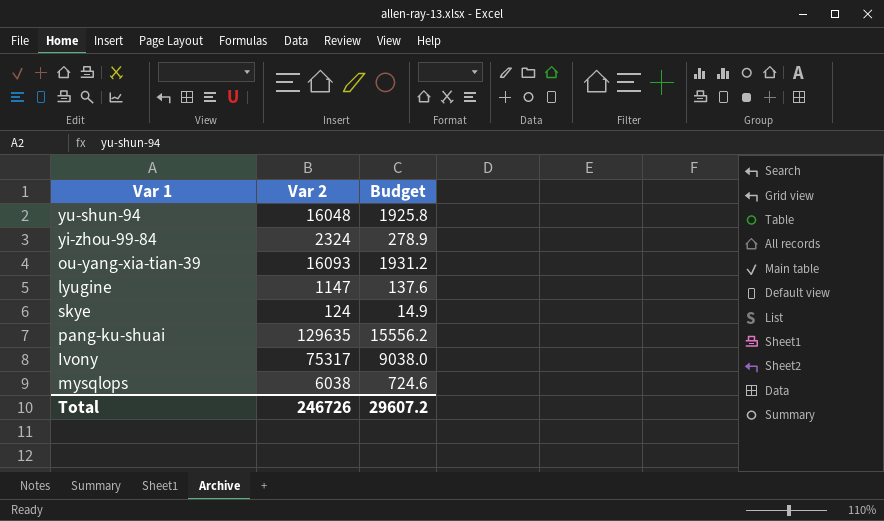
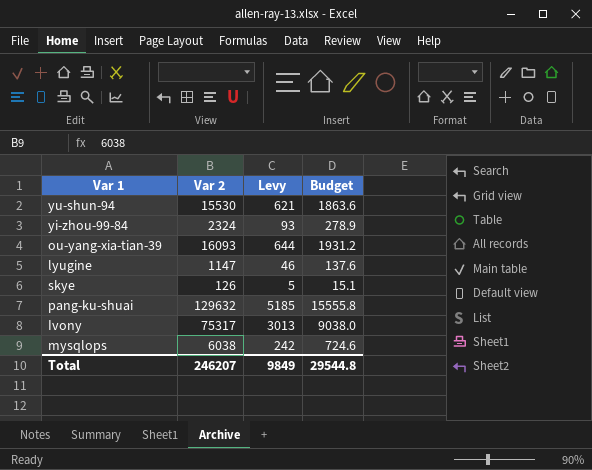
column Levy | formula: none -> [Var 2] * 0.04
yu-shun-94 | Var 2: 16048 -> 15530
yu-shun-94 | Budget: 1925.8 -> 1863.6
skye | Var 2: 124 -> 126
skye | Budget: 14.9 -> 15.1
pang-ku-shuai | Var 2: 129635 -> 129632
pang-ku-shuai | Budget: 15556.2 -> 15555.8
Total | Var 2: 246726 -> 246207
Total | Budget: 29607.2 -> 29544.8

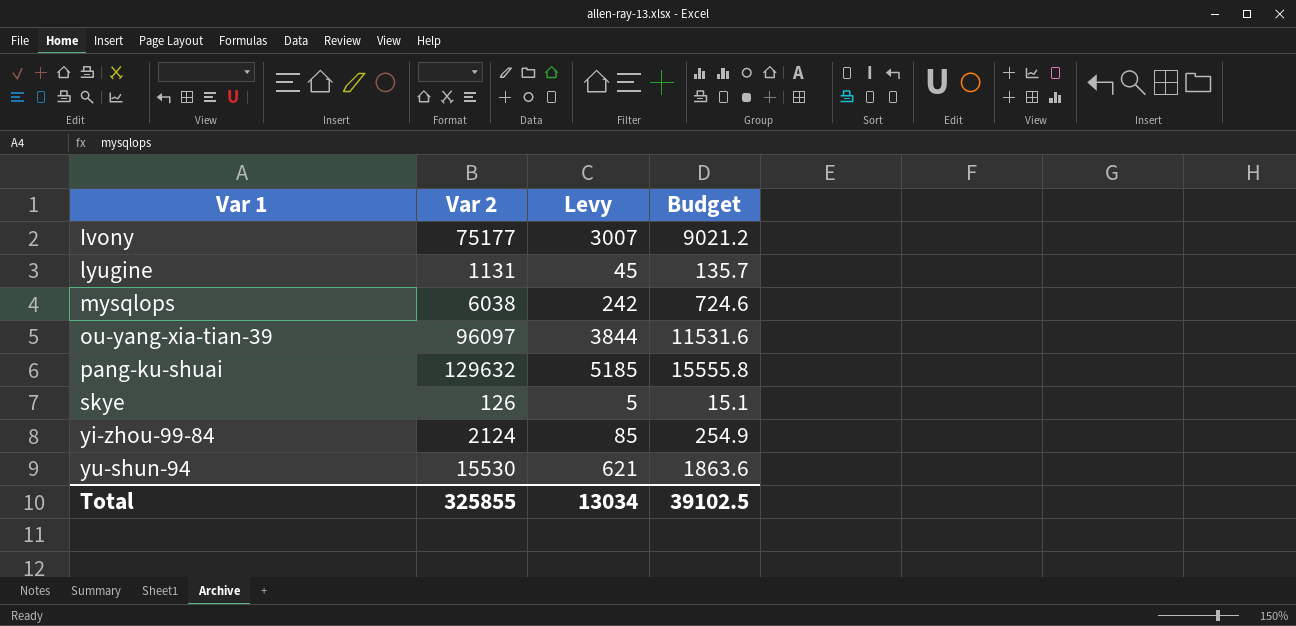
row order: none -> Var 1 ascending
Ivony | Var 2: 75317 -> 75177
Ivony | Levy: 3013 -> 3007
Ivony | Budget: 9038.0 -> 9021.2
lyugine | Var 2: 1147 -> 1131
lyugine | Levy: 46 -> 45
lyugine | Budget: 137.6 -> 135.7
ou-yang-xia-tian-39 | Var 2: 16093 -> 96097
ou-yang-xia-tian-39 | Levy: 644 -> 3844
ou-yang-xia-tian-39 | Budget: 1931.2 -> 11531.6
yi-zhou-99-84 | Var 2: 2324 -> 2124
yi-zhou-99-84 | Levy: 93 -> 85
yi-zhou-99-84 | Budget: 278.9 -> 254.9
Total | Var 2: 246207 -> 325855
Total | Levy: 9849 -> 13034
Total | Budget: 29544.8 -> 39102.5

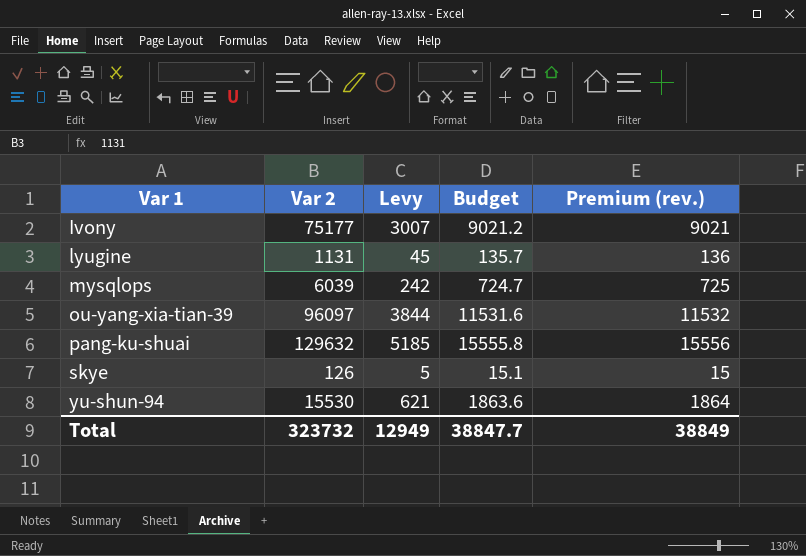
column Premium (rev.) | formula: none -> [Var 2] * 0.12
row yi-zhou-99-84: 2124 | 85 | 254.9 -> none
mysqlops | Var 2: 6038 -> 6039
mysqlops | Budget: 724.6 -> 724.7
Total | Var 2: 325855 -> 323732
Total | Levy: 13034 -> 12949
Total | Budget: 39102.5 -> 38847.7

